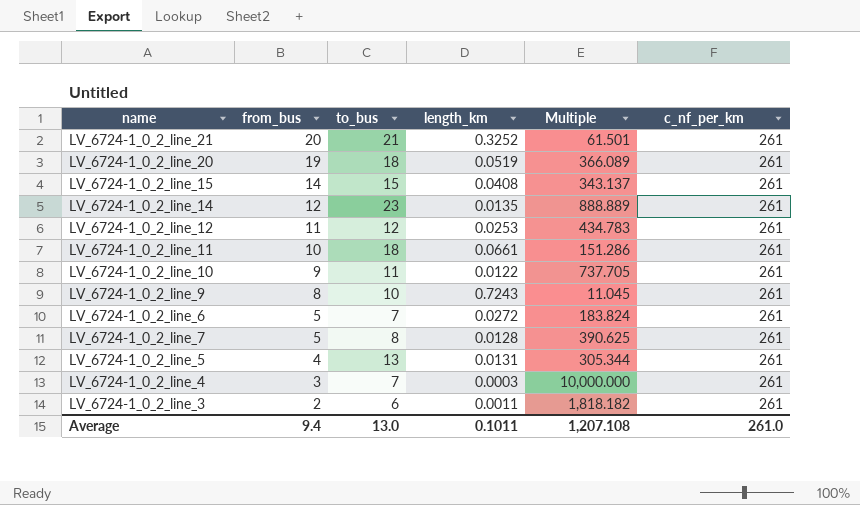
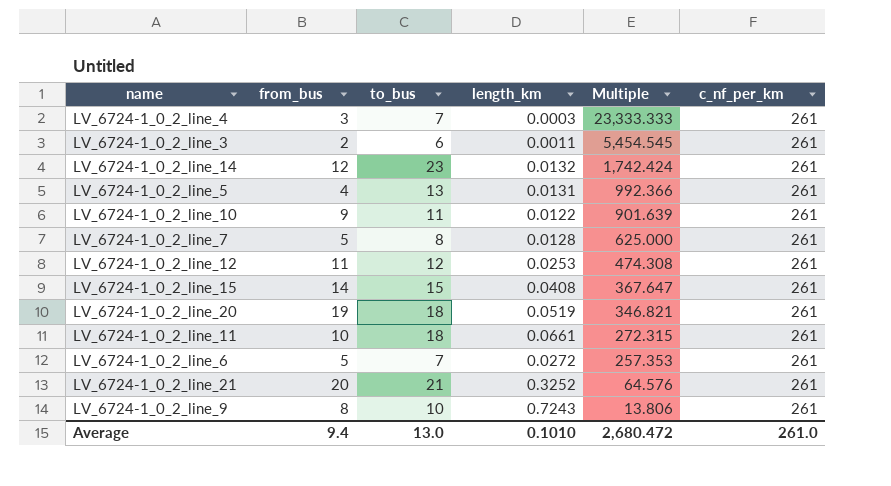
row order: from_bus descending -> Multiple descending
column Multiple | formula: [from_bus] / [length_km] -> [to_bus] / [length_km]
LV_6724-1_0_2_line_14 | length_km: 0.0135 -> 0.0132
Average | length_km: 0.1011 -> 0.1010
Average | Multiple: 1,207.108 -> 2,680.472

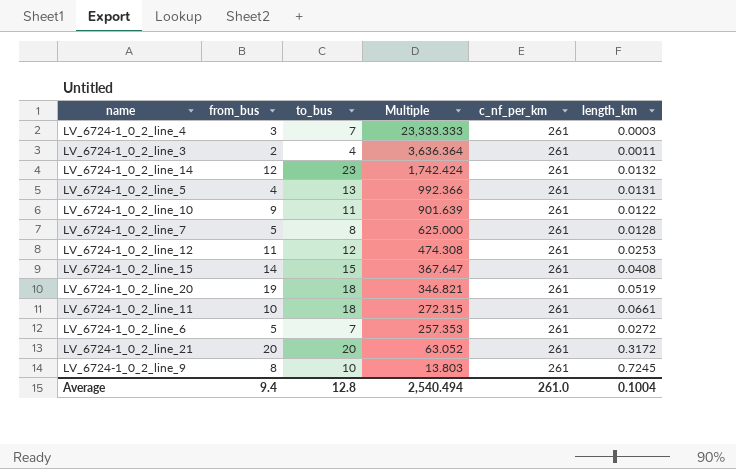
column length_km | position: 4 -> 6
LV_6724-1_0_2_line_3 | to_bus: 6 -> 4
LV_6724-1_0_2_line_3 | Multiple: 5,454.545 -> 3,636.364
LV_6724-1_0_2_line_21 | to_bus: 21 -> 20
LV_6724-1_0_2_line_21 | Multiple: 64.576 -> 63.052
LV_6724-1_0_2_line_21 | length_km: 0.3252 -> 0.3172
LV_6724-1_0_2_line_9 | Multiple: 13.806 -> 13.803
LV_6724-1_0_2_line_9 | length_km: 0.7243 -> 0.7245
Average | to_bus: 13.0 -> 12.8
Average | Multiple: 2,680.472 -> 2,540.494
Average | length_km: 0.1010 -> 0.1004

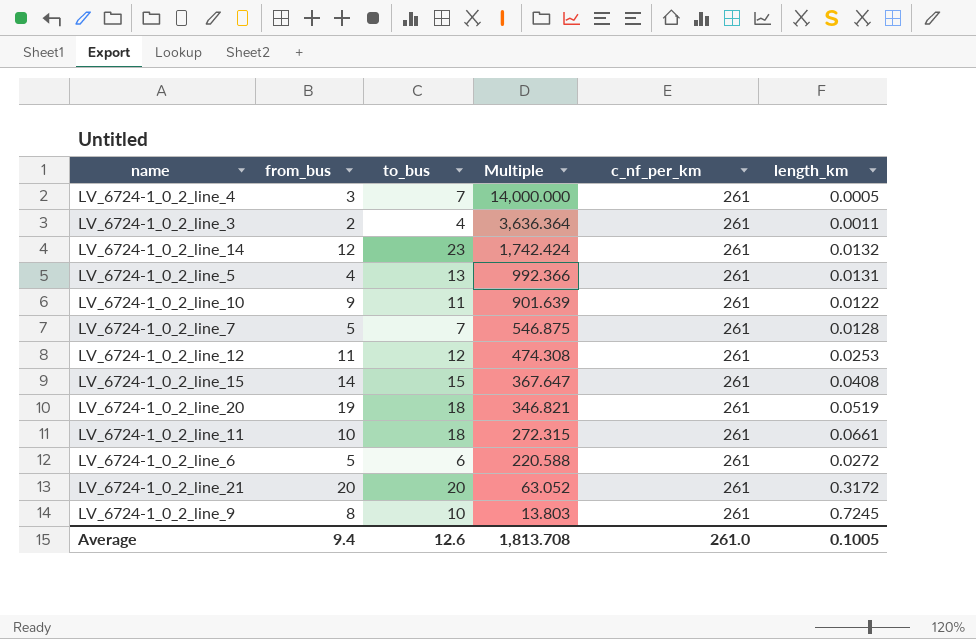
LV_6724-1_0_2_line_4 | Multiple: 23,333.333 -> 14,000.000
LV_6724-1_0_2_line_4 | length_km: 0.0003 -> 0.0005
LV_6724-1_0_2_line_7 | to_bus: 8 -> 7
LV_6724-1_0_2_line_7 | Multiple: 625.000 -> 546.875
LV_6724-1_0_2_line_6 | to_bus: 7 -> 6
LV_6724-1_0_2_line_6 | Multiple: 257.353 -> 220.588
Average | to_bus: 12.8 -> 12.6
Average | Multiple: 2,540.494 -> 1,813.708
Average | length_km: 0.1004 -> 0.1005

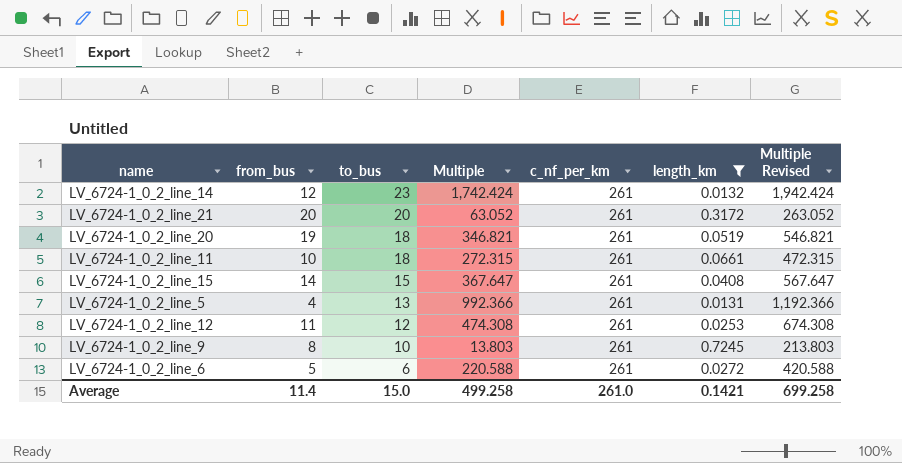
filter: none -> length_km >= 0.0131
row order: Multiple descending -> to_bus descending
column Multiple Revised | formula: none -> [Multiple] + 200
Average | from_bus: 9.4 -> 11.4
Average | to_bus: 12.6 -> 15.0
Average | Multiple: 1,813.708 -> 499.258
Average | length_km: 0.1005 -> 0.1421

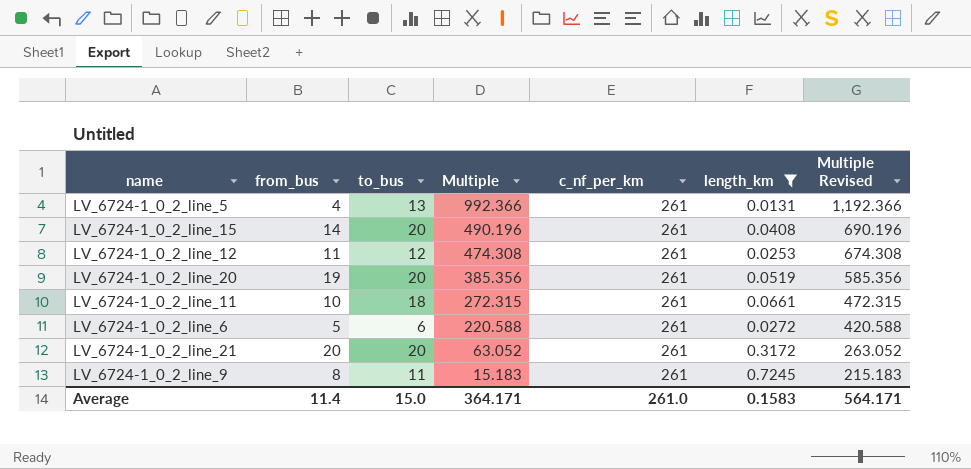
row order: to_bus descending -> Multiple descending
row LV_6724-1_0_2_line_14: 12 | 23 | 1,742.424 | 261 | 0.0132 | 1,942.424 -> none
LV_6724-1_0_2_line_15 | to_bus: 15 -> 20
LV_6724-1_0_2_line_15 | Multiple: 367.647 -> 490.196
LV_6724-1_0_2_line_15 | Multiple Revised: 567.647 -> 690.196
LV_6724-1_0_2_line_20 | to_bus: 18 -> 20
LV_6724-1_0_2_line_20 | Multiple: 346.821 -> 385.356
LV_6724-1_0_2_line_20 | Multiple Revised: 546.821 -> 585.356
LV_6724-1_0_2_line_9 | to_bus: 10 -> 11
LV_6724-1_0_2_line_9 | Multiple: 13.803 -> 15.183
LV_6724-1_0_2_line_9 | Multiple Revised: 213.803 -> 215.183
Average | Multiple: 499.258 -> 364.171
Average | length_km: 0.1421 -> 0.1583
Average | Multiple Revised: 699.258 -> 564.171

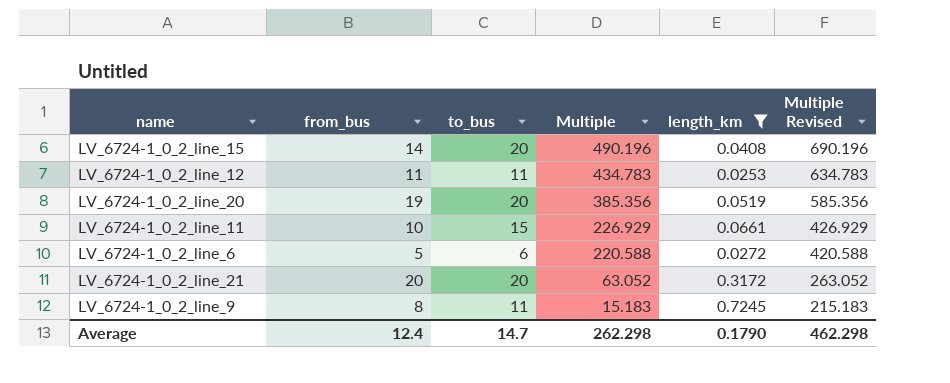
column c_nf_per_km | position: 5 -> none
row LV_6724-1_0_2_line_5: 4 | 13 | 992.366 | 261 | 0.0131 | 1,192.366 -> none
LV_6724-1_0_2_line_12 | to_bus: 12 -> 11
LV_6724-1_0_2_line_12 | Multiple: 474.308 -> 434.783
LV_6724-1_0_2_line_12 | Multiple Revised: 674.308 -> 634.783
LV_6724-1_0_2_line_11 | to_bus: 18 -> 15
LV_6724-1_0_2_line_11 | Multiple: 272.315 -> 226.929
LV_6724-1_0_2_line_11 | Multiple Revised: 472.315 -> 426.929
Average | from_bus: 11.4 -> 12.4
Average | to_bus: 15.0 -> 14.7
Average | Multiple: 364.171 -> 262.298
Average | length_km: 0.1583 -> 0.1790
Average | Multiple Revised: 564.171 -> 462.298

